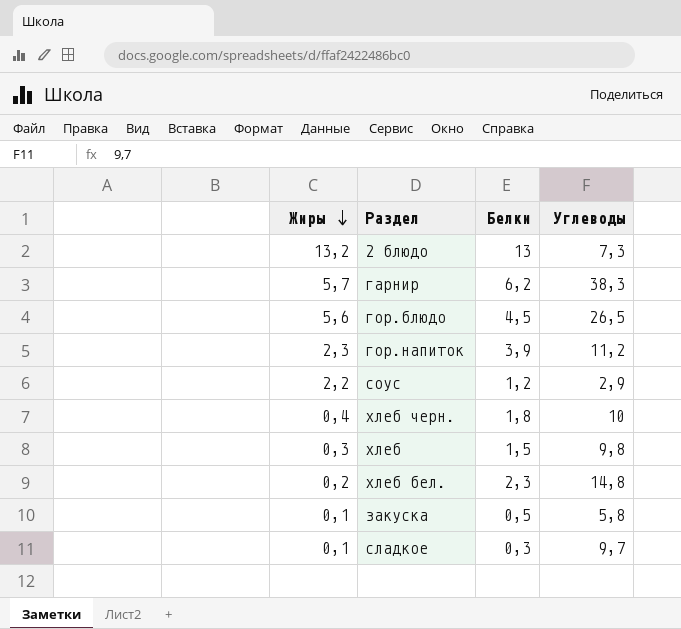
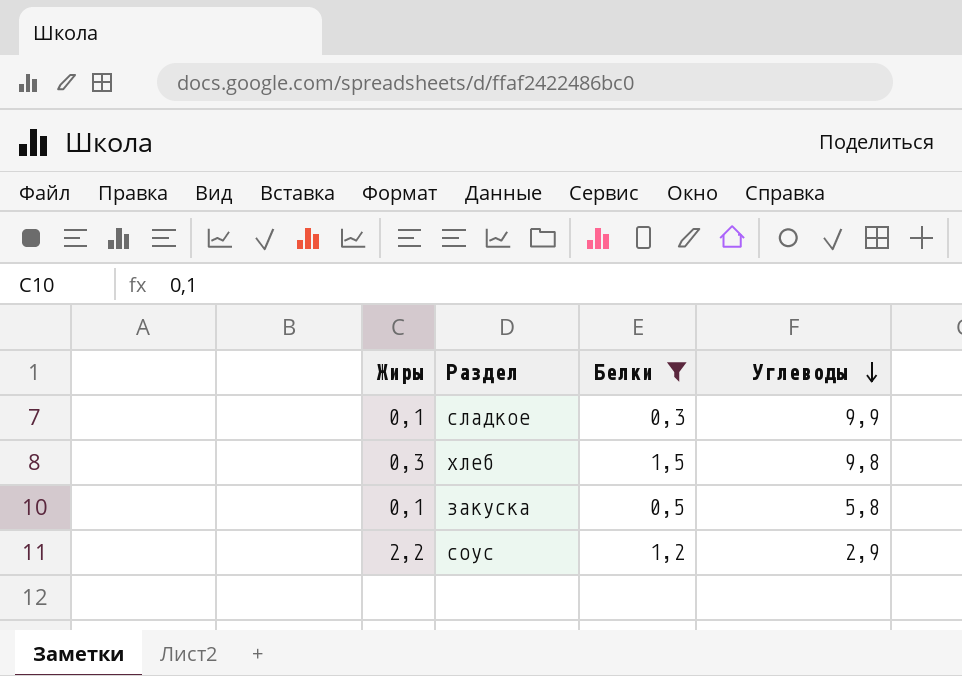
filter: none -> Белки <= 1,5
row order: Жиры descending -> Углеводы descending
сладкое | Углеводы: 9,7 -> 9,9

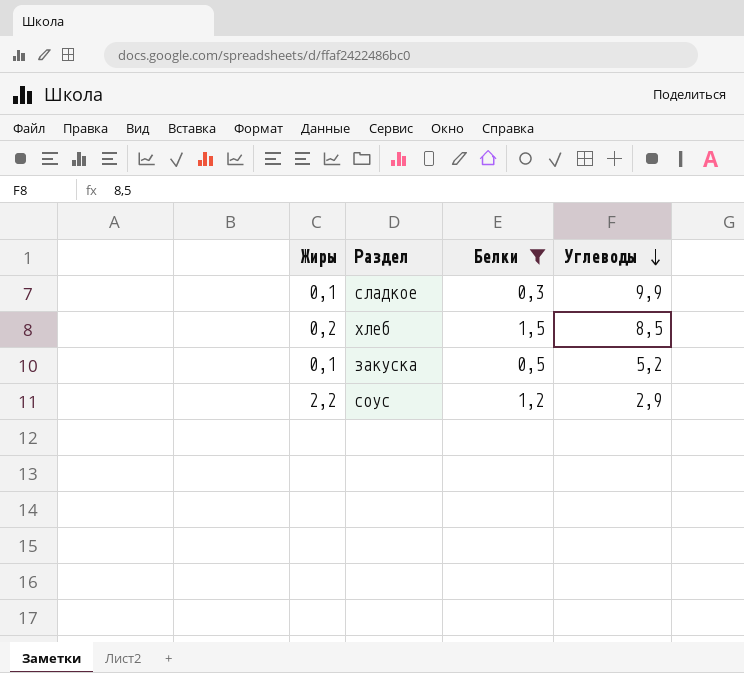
хлеб | Жиры: 0,3 -> 0,2
хлеб | Углеводы: 9,8 -> 8,5
закуска | Углеводы: 5,8 -> 5,2

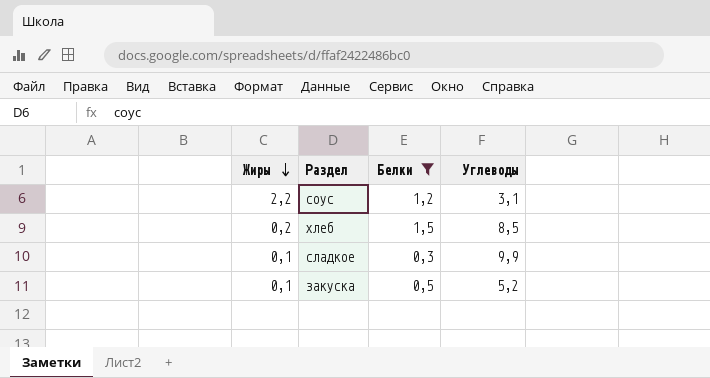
row order: Углеводы descending -> Жиры descending
соус | Углеводы: 2,9 -> 3,1

